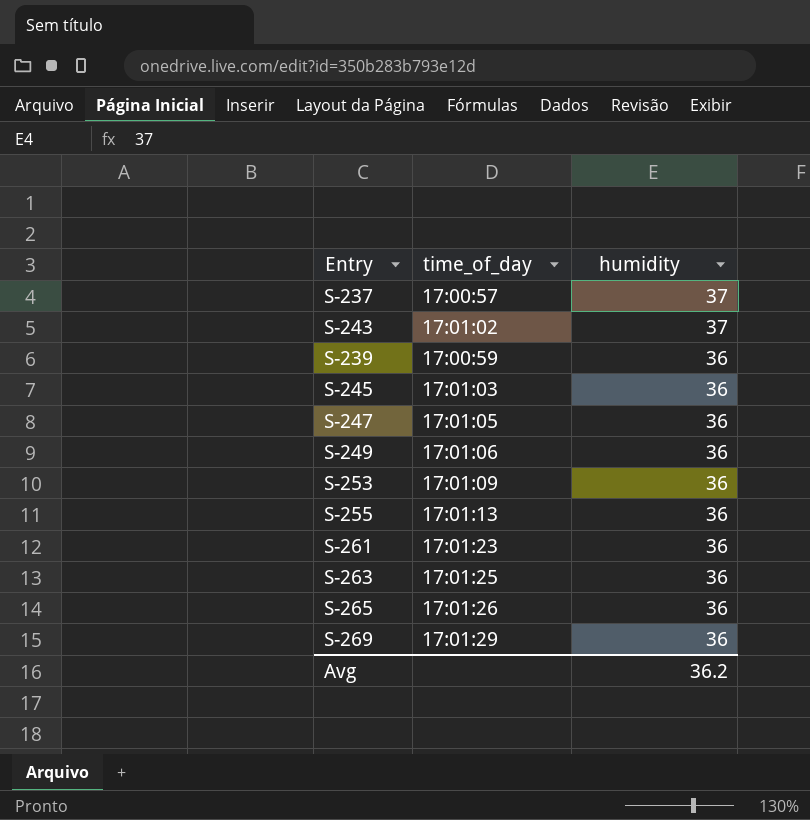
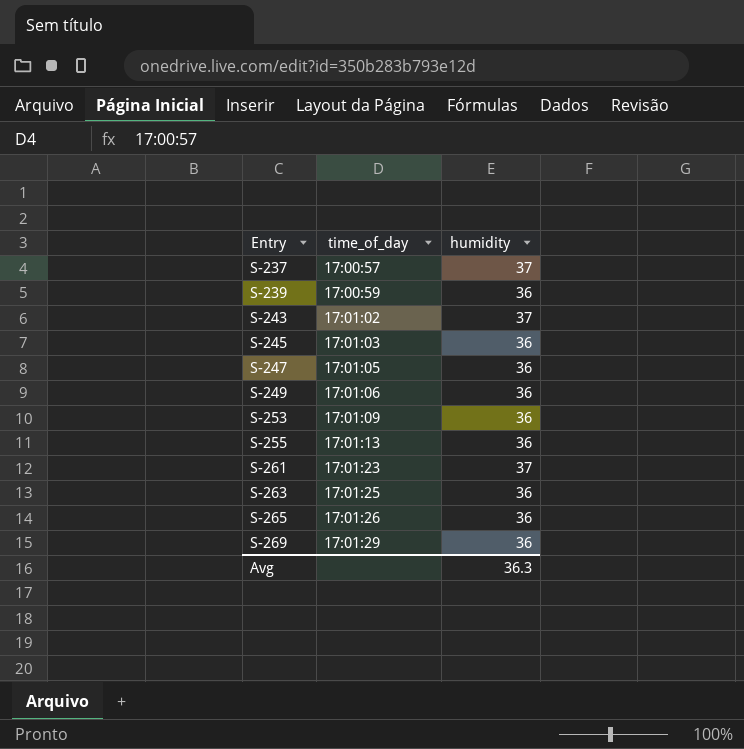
row order: humidity descending -> Entry ascending
S-261 | humidity: 36 -> 37
Avg | humidity: 36.2 -> 36.3

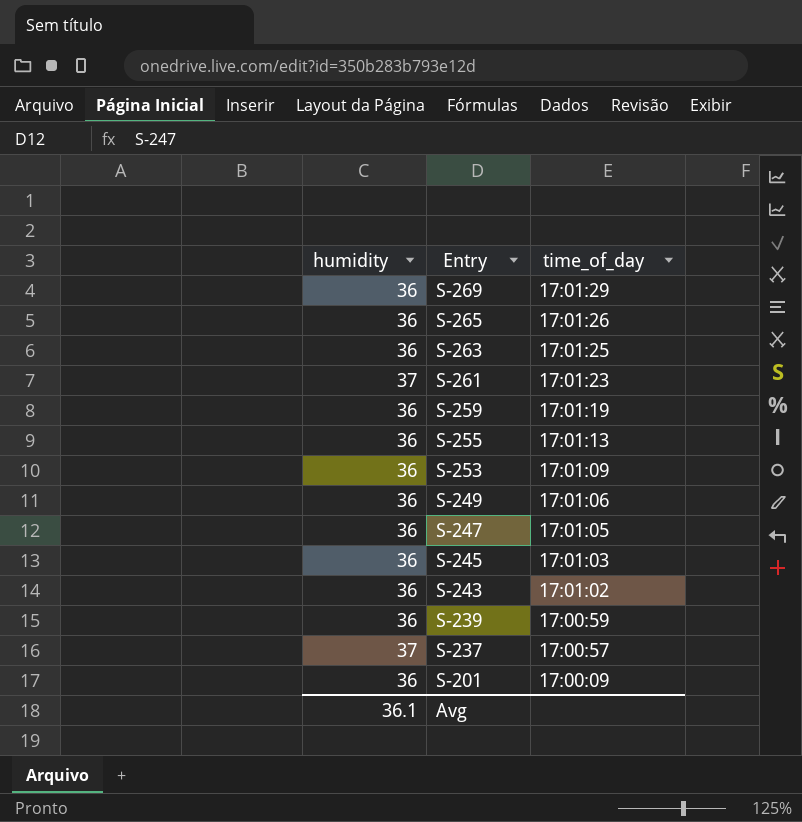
row order: Entry ascending -> Entry descending
column humidity | position: 3 -> 1
row S-259: none -> 36 | 17:01:19
S-243 | humidity: 37 -> 36
row S-201: none -> 36 | 17:00:09
Avg | humidity: 36.3 -> 36.1

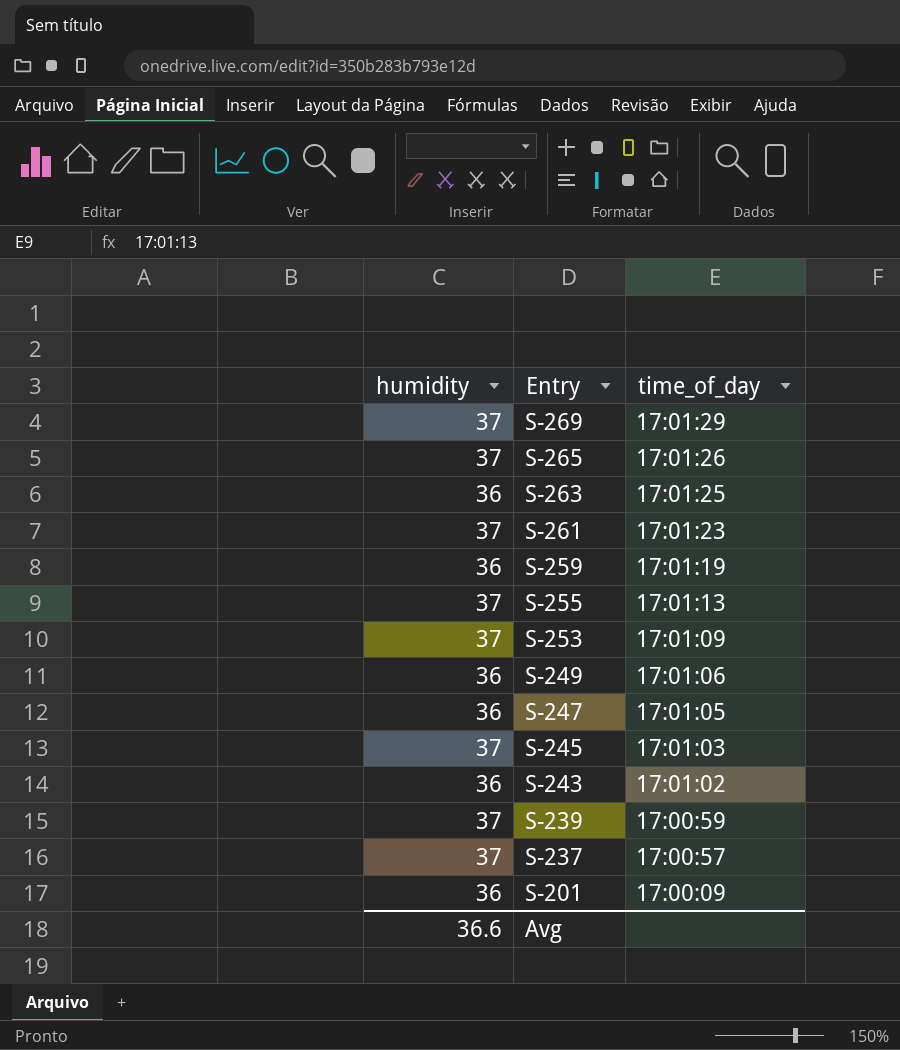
S-269 | humidity: 36 -> 37
S-265 | humidity: 36 -> 37
S-255 | humidity: 36 -> 37
S-253 | humidity: 36 -> 37
S-245 | humidity: 36 -> 37
S-239 | humidity: 36 -> 37
Avg | humidity: 36.1 -> 36.6

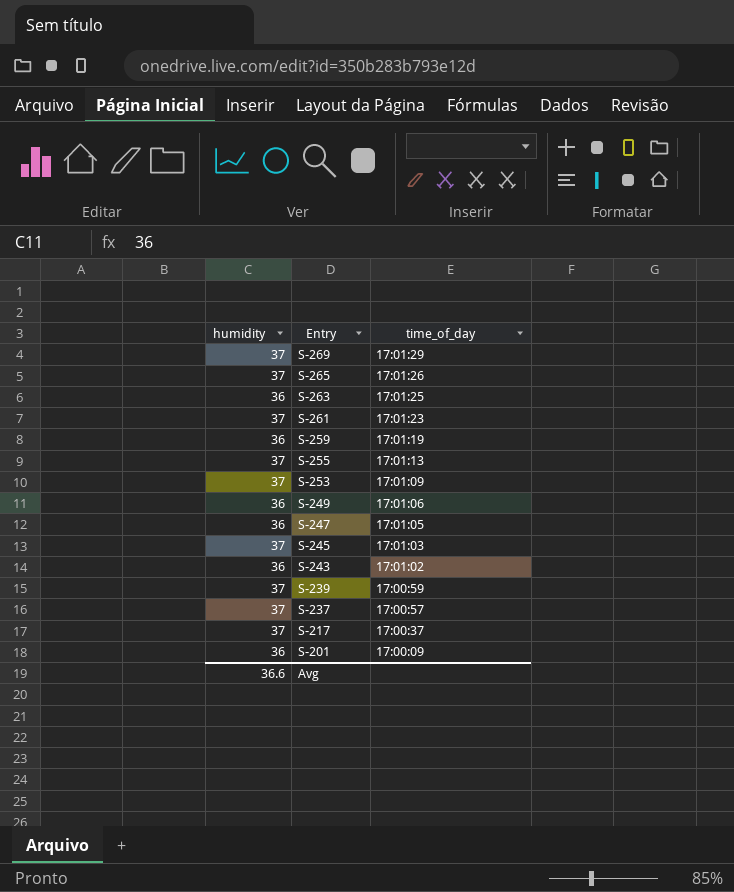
row S-217: none -> 37 | 17:00:37

